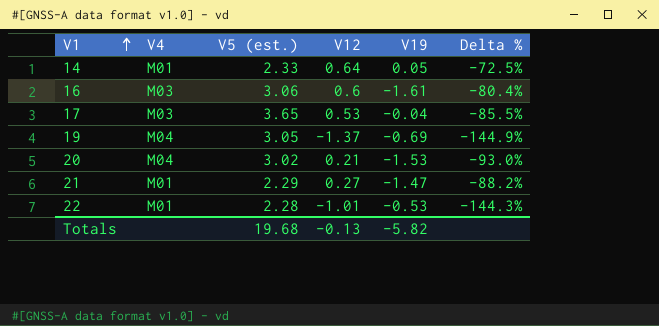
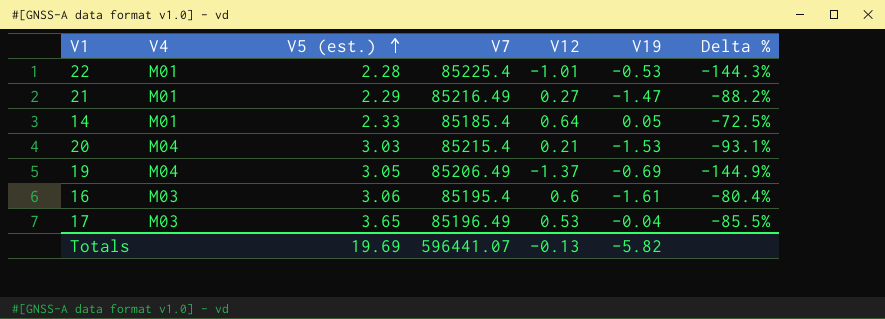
row order: V1 ascending -> V5 (est.) ascending
column V7 | position: none -> 4
20 | V5 (est.): 3.02 -> 3.03
20 | Delta %: -93.0% -> -93.1%
Totals | V5 (est.): 19.68 -> 19.69

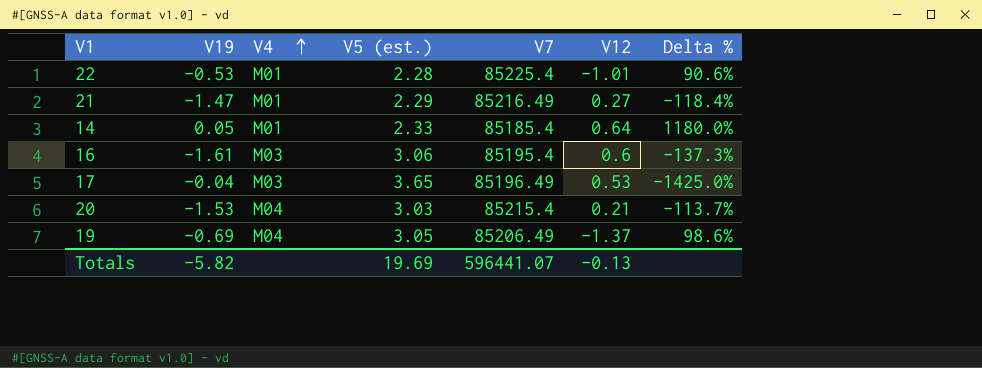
row order: V5 (est.) ascending -> V4 ascending
column V19 | position: 6 -> 2
column Delta % | formula: ([V12] - [V5 (est.)]) / [V5 (est.)] -> ([V12] - [V19]) / [V19]

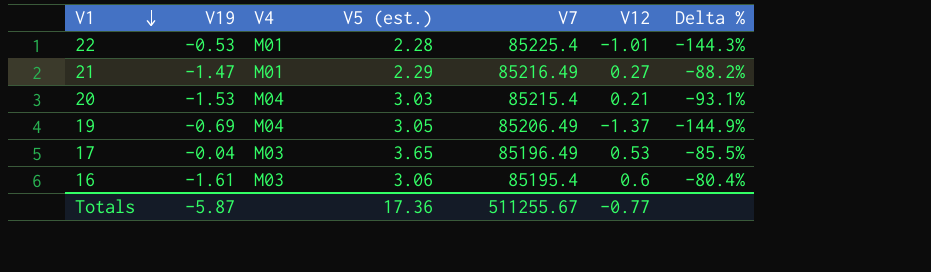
row order: V4 ascending -> V1 descending
column Delta % | formula: ([V12] - [V19]) / [V19] -> ([V12] - [V5 (est.)]) / [V5 (est.)]
row 14: 0.05 | M01 | 2.33 | 85185.4 | 0.64 | 1180.0% -> none
Totals | V19: -5.82 -> -5.87
Totals | V5 (est.): 19.69 -> 17.36
Totals | V7: 596441.07 -> 511255.67
Totals | V12: -0.13 -> -0.77

